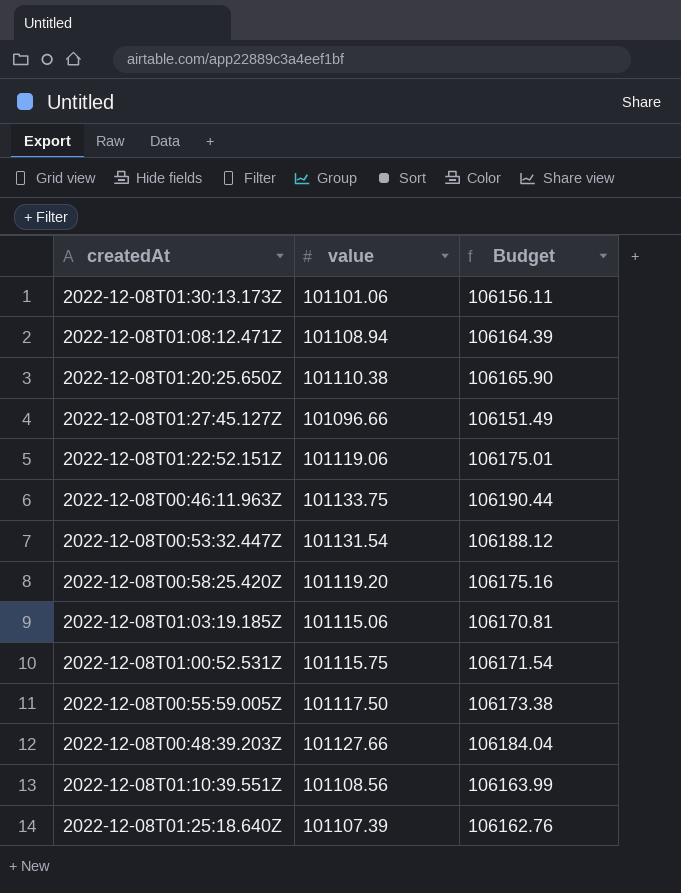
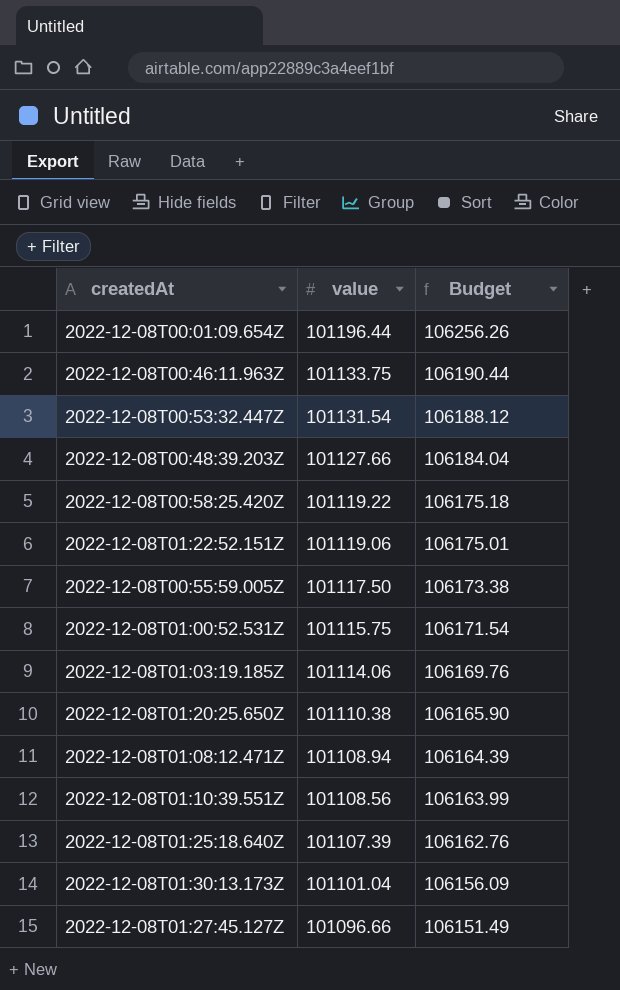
row order: none -> value descending
row 2022-12-08T00:01:09.654Z: none -> 101196.44 | 106256.26
2022-12-08T00:58:25.420Z | value: 101119.20 -> 101119.22
2022-12-08T00:58:25.420Z | Budget: 106175.16 -> 106175.18
2022-12-08T01:03:19.185Z | value: 101115.06 -> 101114.06
2022-12-08T01:03:19.185Z | Budget: 106170.81 -> 106169.76
2022-12-08T01:30:13.173Z | value: 101101.06 -> 101101.04
2022-12-08T01:30:13.173Z | Budget: 106156.11 -> 106156.09

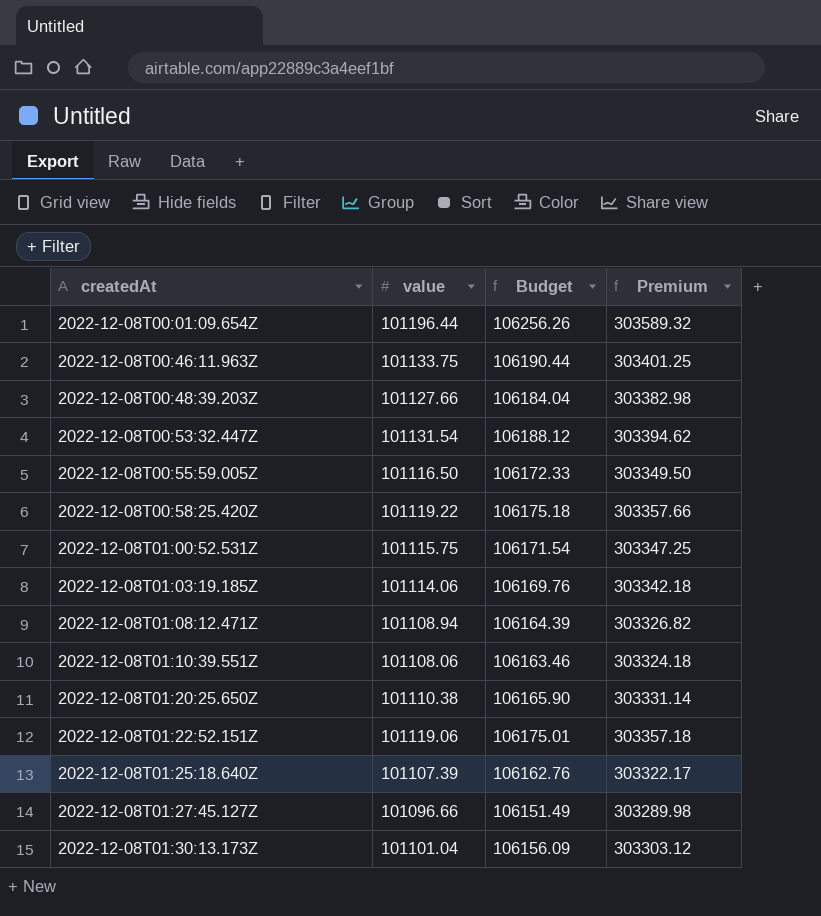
row order: value descending -> createdAt ascending
column Premium | formula: none -> [value] * 3
2022-12-08T00:55:59.005Z | value: 101117.50 -> 101116.50
2022-12-08T00:55:59.005Z | Budget: 106173.38 -> 106172.33
2022-12-08T01:10:39.551Z | value: 101108.56 -> 101108.06
2022-12-08T01:10:39.551Z | Budget: 106163.99 -> 106163.46

